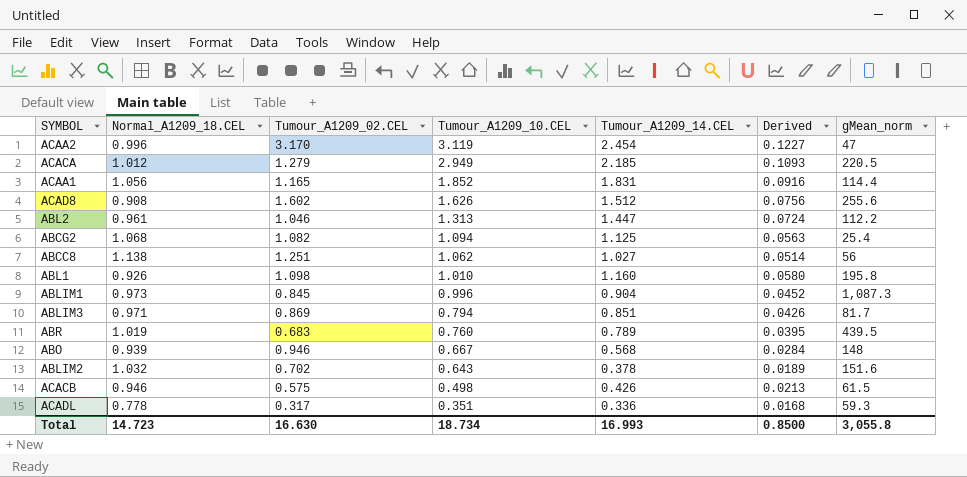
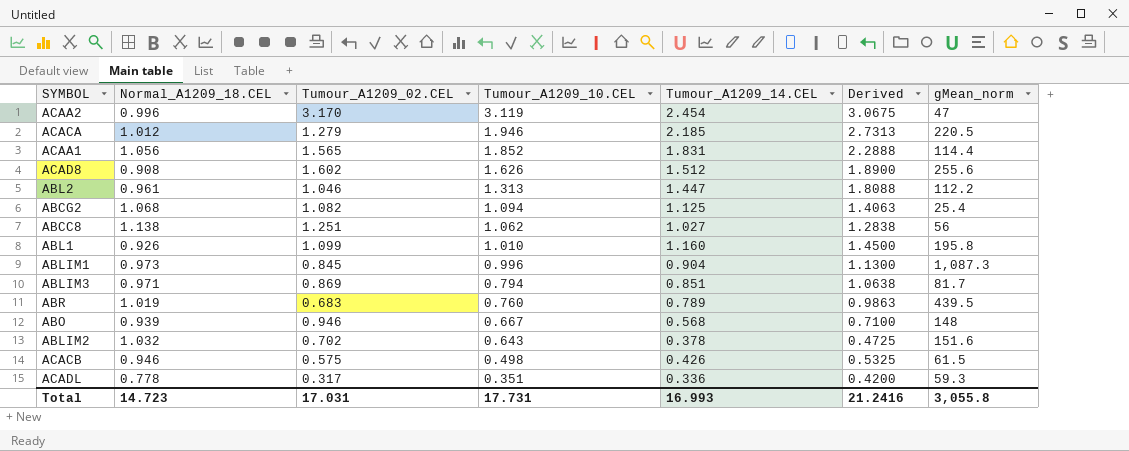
column Derived | formula: [Tumour_A1209_14.CEL] * 0.05 -> [Tumour_A1209_14.CEL] * 1.25
ACACA | Tumour_A1209_10.CEL: 2.949 -> 1.946
ACAA1 | Tumour_A1209_02.CEL: 1.165 -> 1.565
ABL1 | Tumour_A1209_02.CEL: 1.098 -> 1.099
Total | Tumour_A1209_02.CEL: 16.630 -> 17.031
Total | Tumour_A1209_10.CEL: 18.734 -> 17.731
Total | Derived: 0.8500 -> 21.2416

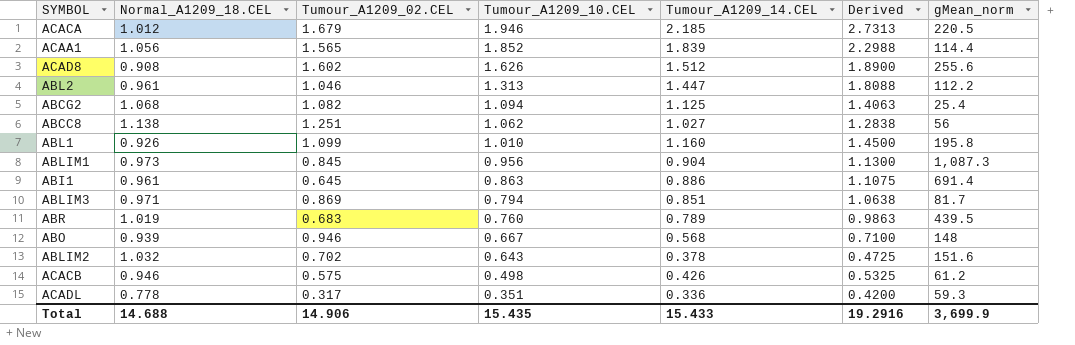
row ACAA2: 0.996 | 3.170 | 3.119 | 2.454 | 3.0675 | 47 -> none
ACACA | Tumour_A1209_02.CEL: 1.279 -> 1.679
ACAA1 | Tumour_A1209_14.CEL: 1.831 -> 1.839
ACAA1 | Derived: 2.2888 -> 2.2988
ABLIM1 | Tumour_A1209_10.CEL: 0.996 -> 0.956
row ABI1: none -> 0.961 | 0.645 | 0.863 | 0.886 | 1.1075 | 691.4
ACACB | gMean_norm: 61.5 -> 61.2
Total | Normal_A1209_18.CEL: 14.723 -> 14.688
Total | Tumour_A1209_02.CEL: 17.031 -> 14.906
Total | Tumour_A1209_10.CEL: 17.731 -> 15.435
Total | Tumour_A1209_14.CEL: 16.993 -> 15.433
Total | Derived: 21.2416 -> 19.2916
Total | gMean_norm: 3,055.8 -> 3,699.9

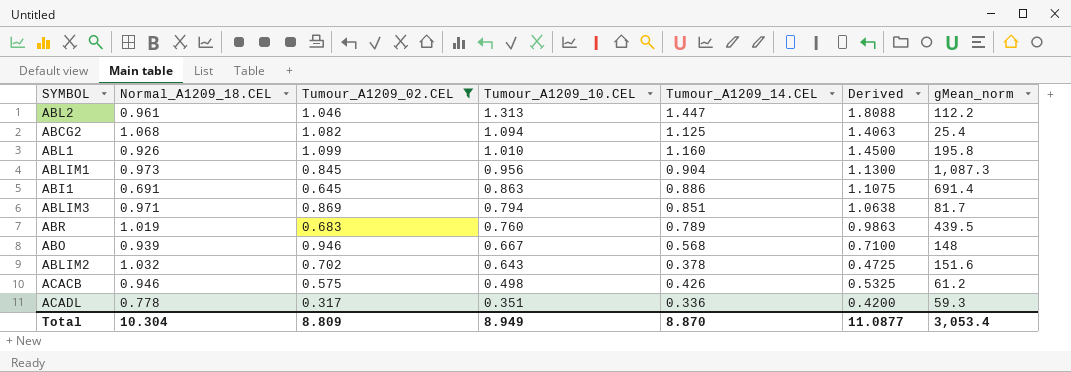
filter: none -> Tumour_A1209_02.CEL <= 1.099
ABI1 | Normal_A1209_18.CEL: 0.961 -> 0.691
Total | Normal_A1209_18.CEL: 14.688 -> 10.304
Total | Tumour_A1209_02.CEL: 14.906 -> 8.809
Total | Tumour_A1209_10.CEL: 15.435 -> 8.949
Total | Tumour_A1209_14.CEL: 15.433 -> 8.870
Total | Derived: 19.2916 -> 11.0877
Total | gMean_norm: 3,699.9 -> 3,053.4

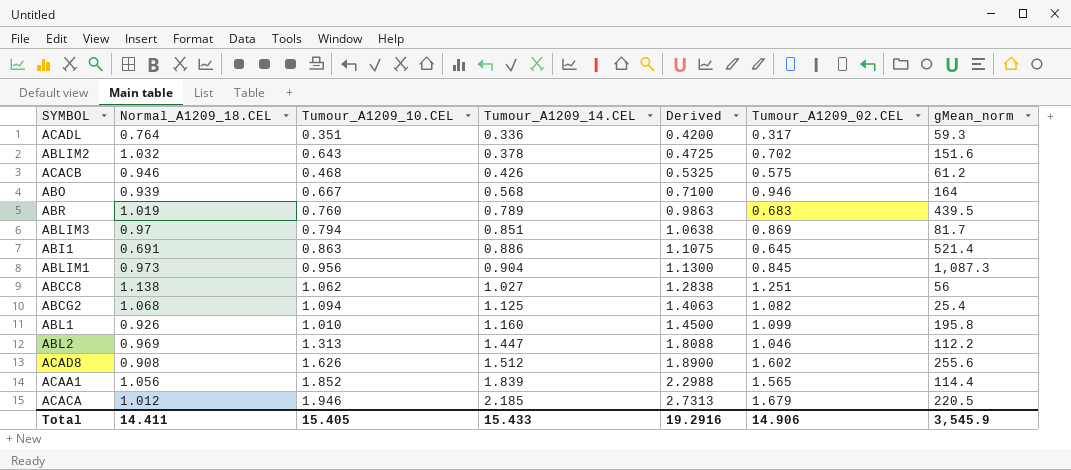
filter: Tumour_A1209_02.CEL <= 1.099 -> none
row order: Tumour_A1209_10.CEL descending -> Tumour_A1209_14.CEL ascending
column Tumour_A1209_02.CEL | position: 3 -> 6
ACADL | Normal_A1209_18.CEL: 0.778 -> 0.764
ACACB | Tumour_A1209_10.CEL: 0.498 -> 0.468
ABO | gMean_norm: 148 -> 164
ABLIM3 | Normal_A1209_18.CEL: 0.971 -> 0.97
ABI1 | gMean_norm: 691.4 -> 521.4
ABL2 | Normal_A1209_18.CEL: 0.961 -> 0.969
Total | Normal_A1209_18.CEL: 10.304 -> 14.411
Total | Tumour_A1209_10.CEL: 8.949 -> 15.405
Total | Tumour_A1209_14.CEL: 8.870 -> 15.433
Total | Derived: 11.0877 -> 19.2916
Total | Tumour_A1209_02.CEL: 8.809 -> 14.906
Total | gMean_norm: 3,053.4 -> 3,545.9

